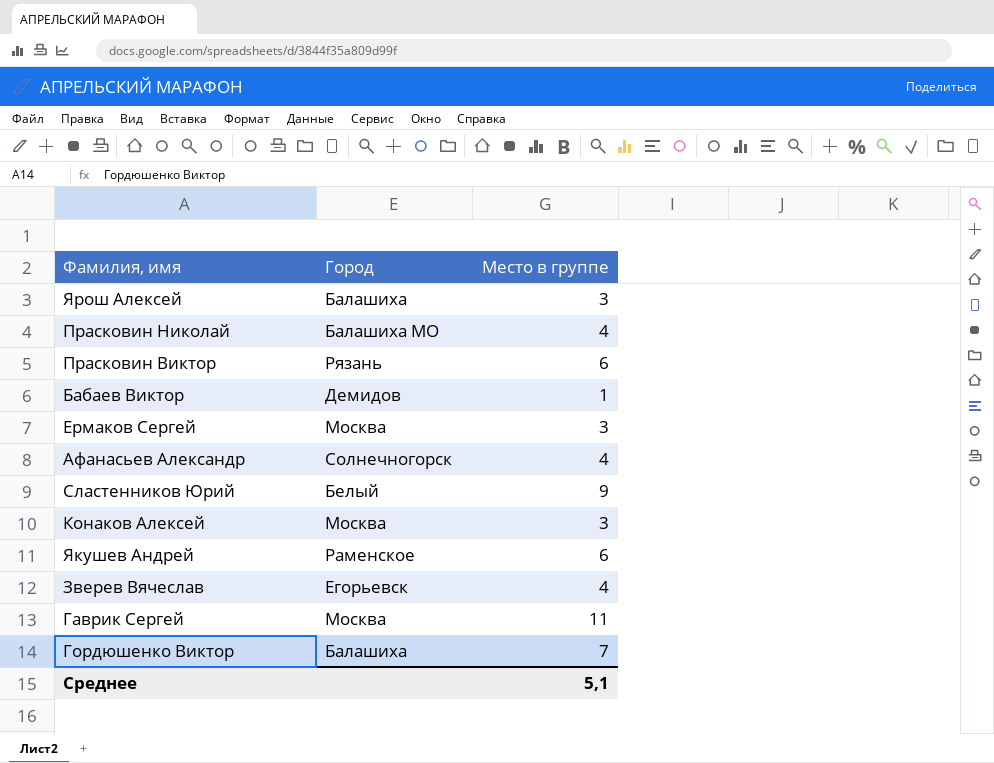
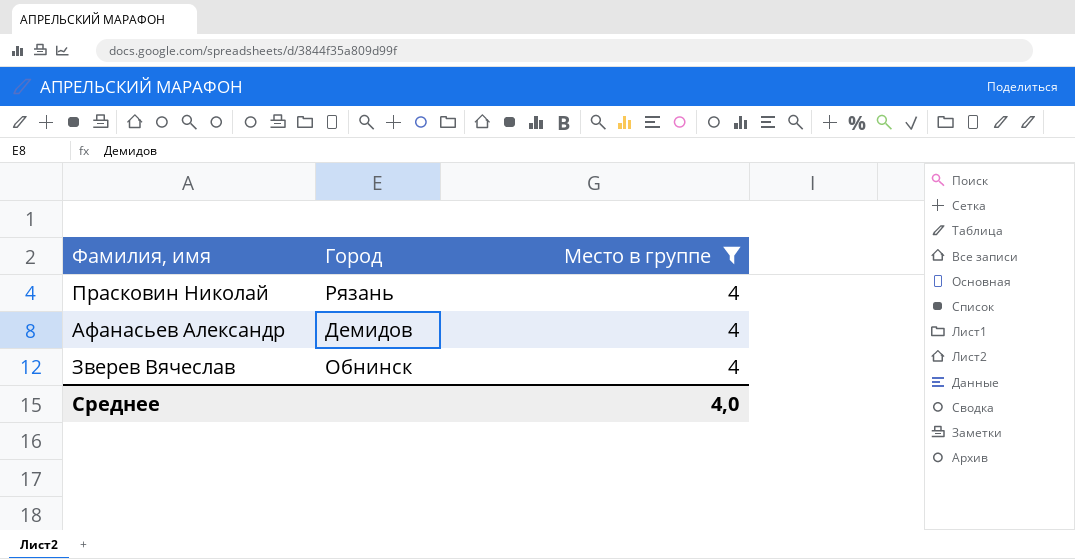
filter: none -> Место в группе = 4
Прасковин Николай | Город: Балашиха МО -> Рязань
Афанасьев Александр | Город: Солнечногорск -> Демидов
Зверев Вячеслав | Город: Егорьевск -> Обнинск
Среднее | Место в группе: 5,1 -> 4,0

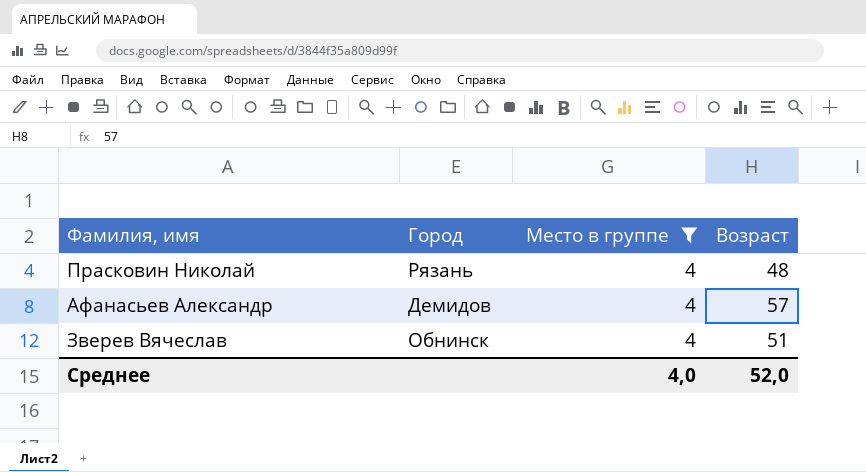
column Возраст | position: none -> 4

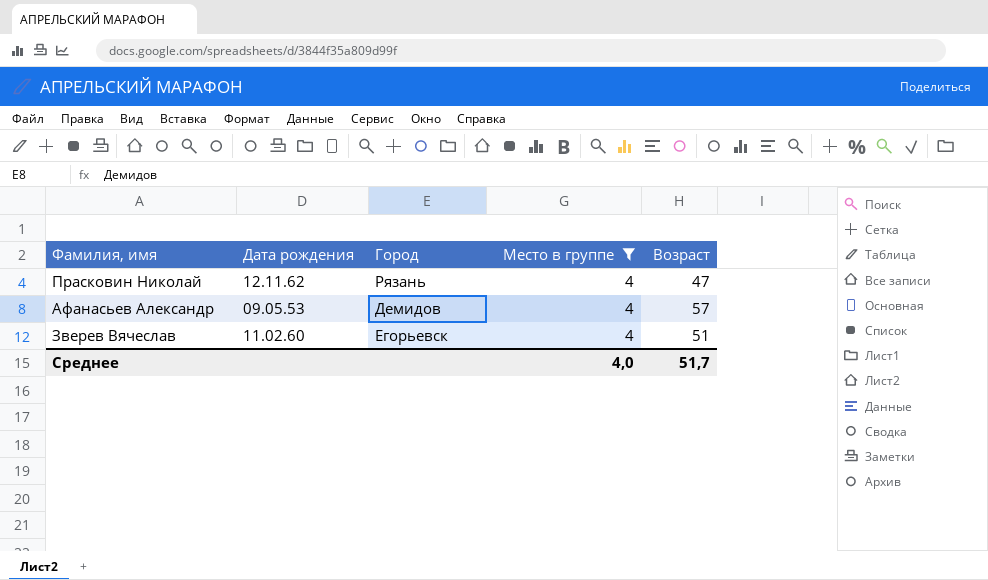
column Дата рождения | position: none -> 2
Прасковин Николай | Возраст: 48 -> 47
Зверев Вячеслав | Город: Обнинск -> Егорьевск
Среднее | Возраст: 52,0 -> 51,7

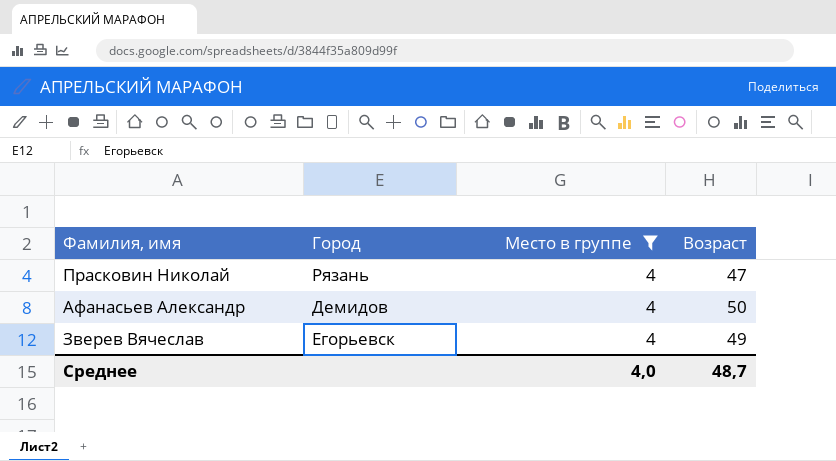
column Дата рождения | position: 2 -> none
Афанасьев Александр | Возраст: 57 -> 50
Зверев Вячеслав | Возраст: 51 -> 49
Среднее | Возраст: 51,7 -> 48,7

